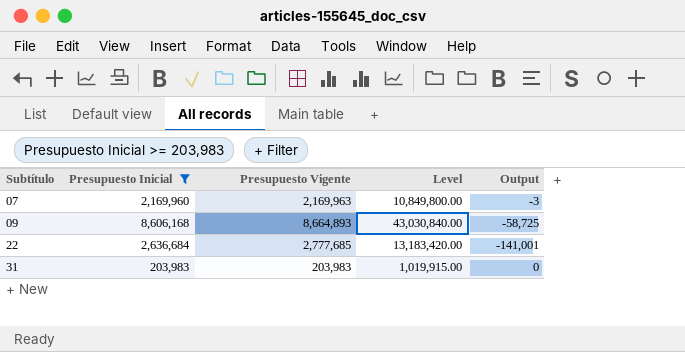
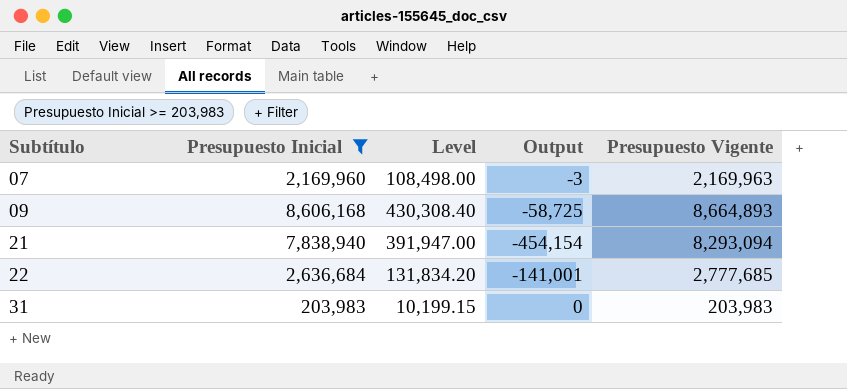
column Level | formula: [Presupuesto Inicial] * 5 -> [Presupuesto Inicial] * 0.05
column Presupuesto Vigente | position: 3 -> 5
row 21: none -> 7,838,940 | 391,947.00 | -454,154 | 8,293,094

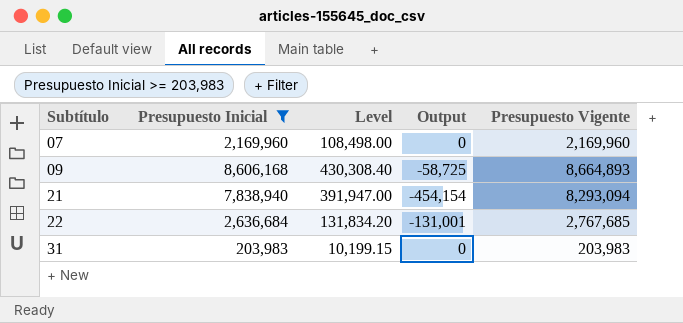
07 | Output: -3 -> 0
07 | Presupuesto Vigente: 2,169,963 -> 2,169,960
22 | Output: -141,001 -> -131,001
22 | Presupuesto Vigente: 2,777,685 -> 2,767,685

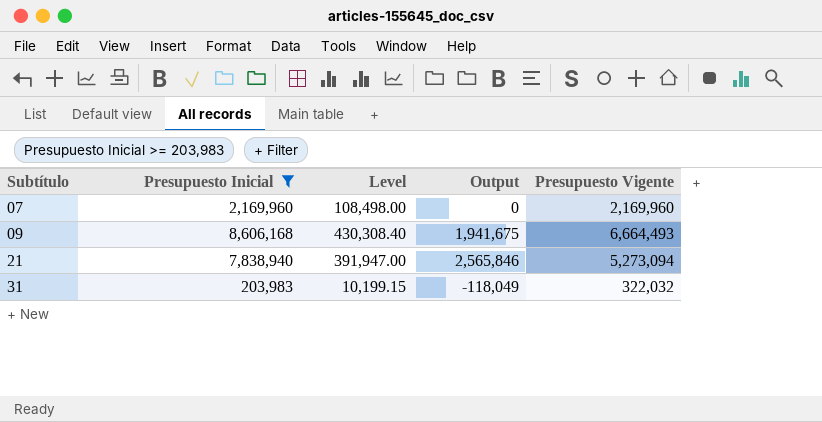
row 22: 2,636,684 | 131,834.20 | -131,001 | 2,767,685 -> none
09 | Output: -58,725 -> 1,941,675
09 | Presupuesto Vigente: 8,664,893 -> 6,664,493
21 | Output: -454,154 -> 2,565,846
21 | Presupuesto Vigente: 8,293,094 -> 5,273,094
31 | Output: 0 -> -118,049
31 | Presupuesto Vigente: 203,983 -> 322,032

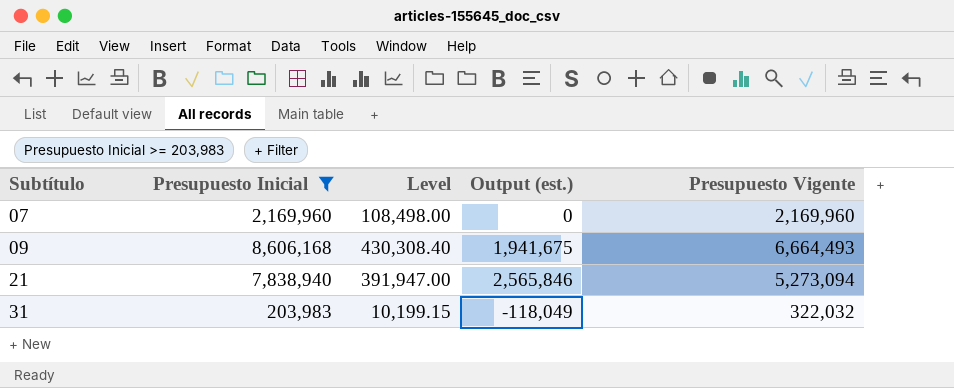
column name: Output -> Output (est.)

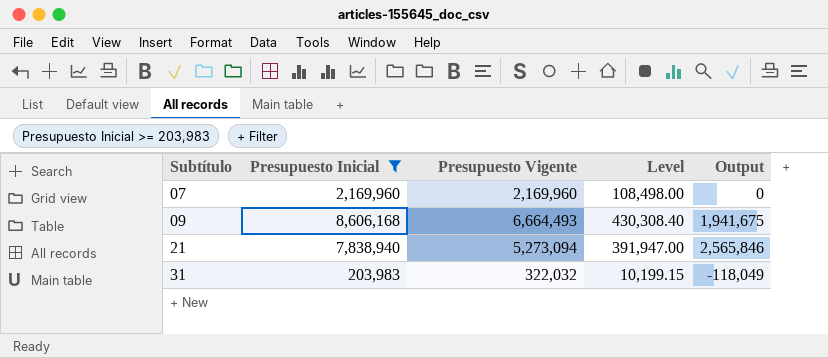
column Presupuesto Vigente | position: 5 -> 3
column name: Output (est.) -> Output

